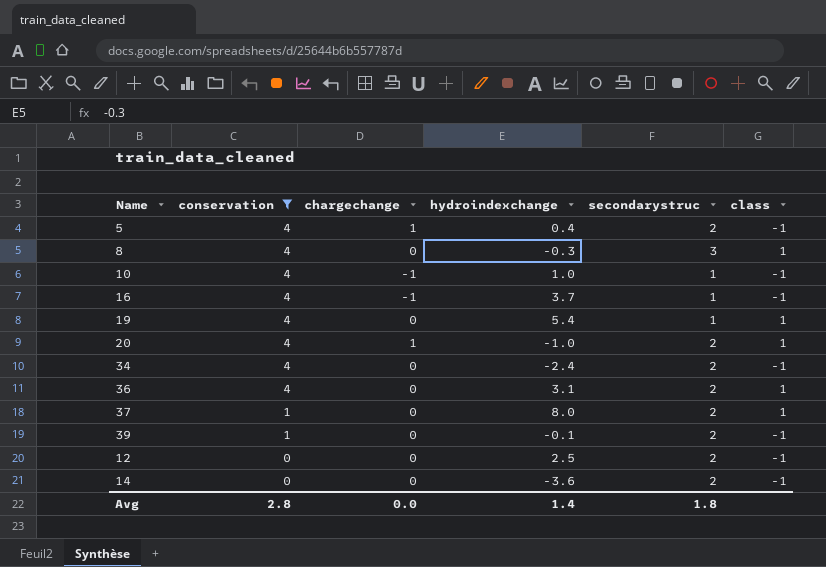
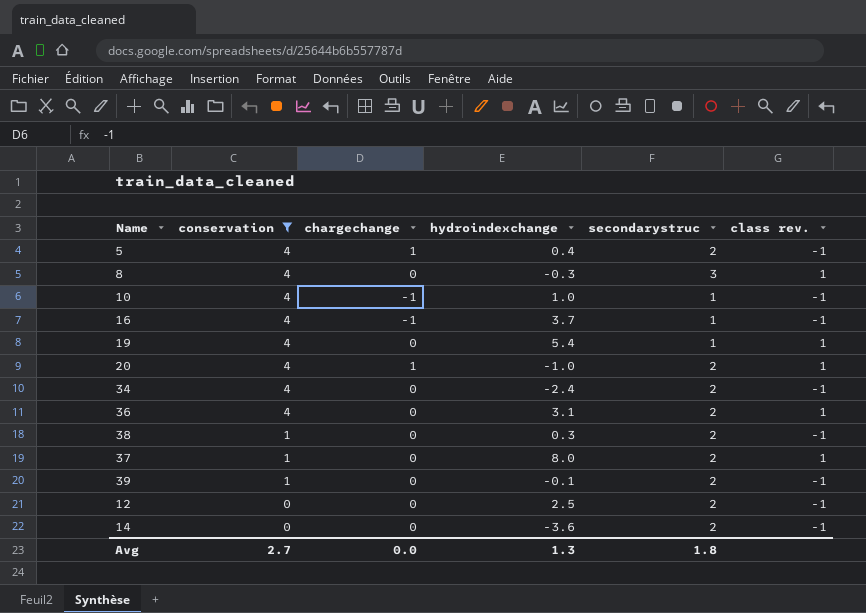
column name: class -> class rev.
row 38: none -> 1 | 0 | 0.3 | 2 | -1
Avg | conservation: 2.8 -> 2.7
Avg | hydroindexchange: 1.4 -> 1.3

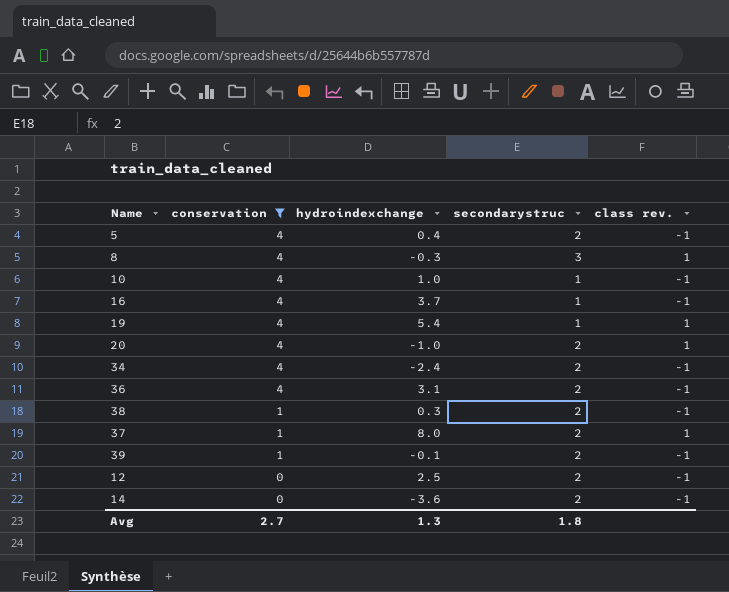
column chargechange | position: 3 -> none
36 | class rev.: 1 -> -1

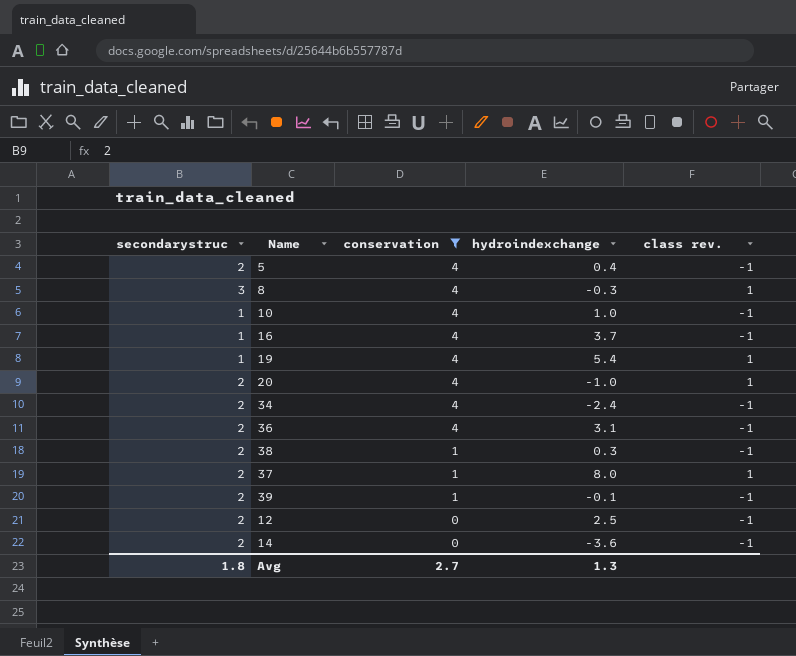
column secondarystruc | position: 4 -> 1

